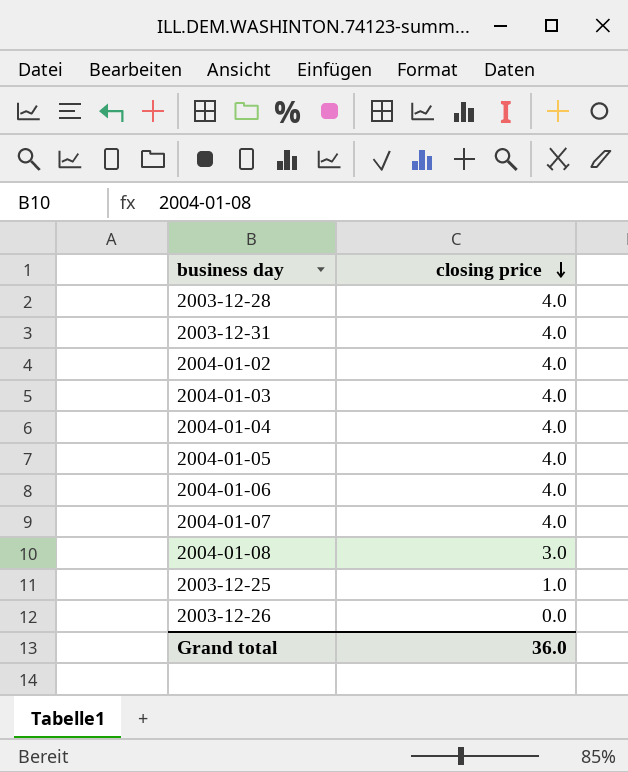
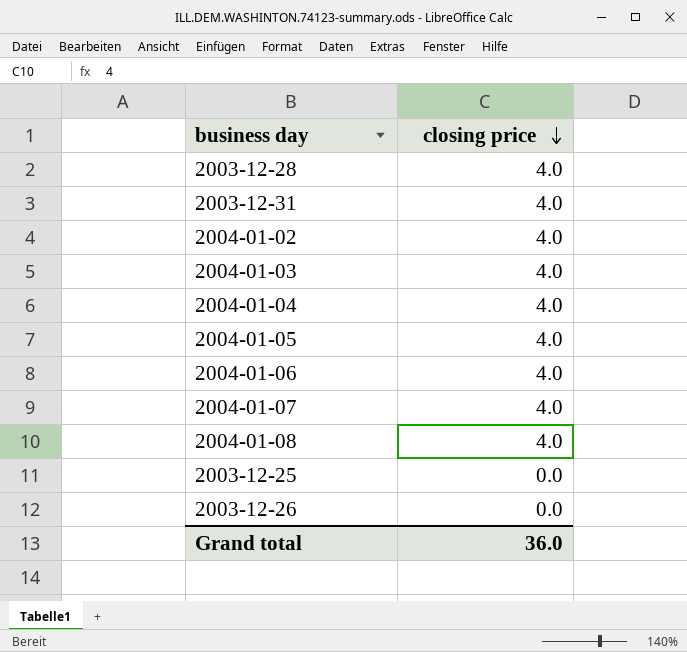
2004-01-08 | closing price: 3.0 -> 4.0
2003-12-25 | closing price: 1.0 -> 0.0

